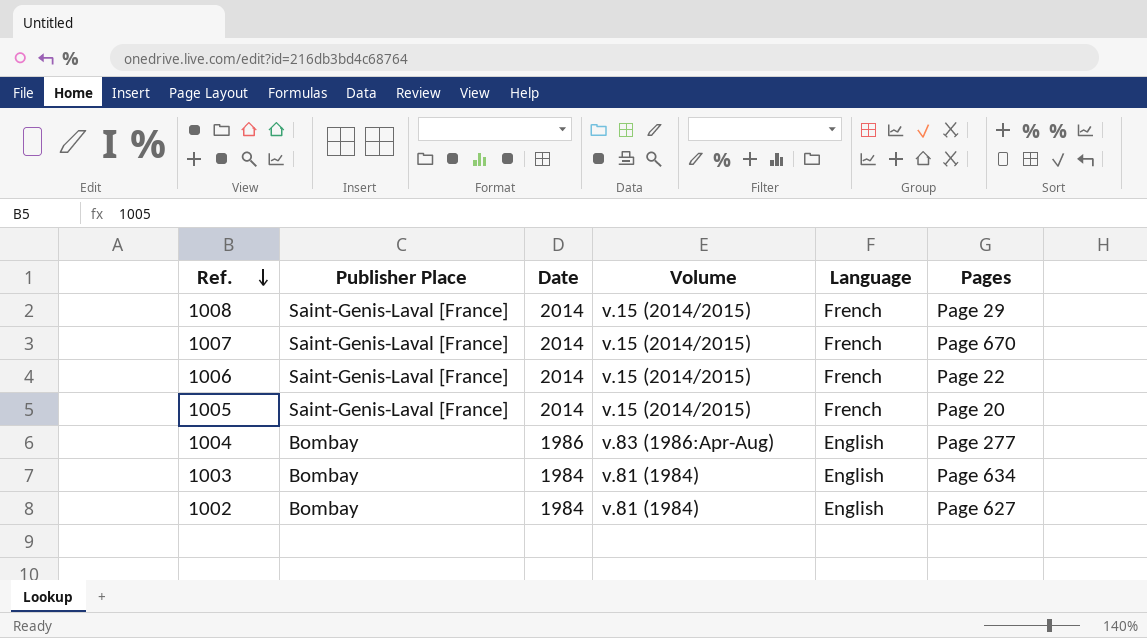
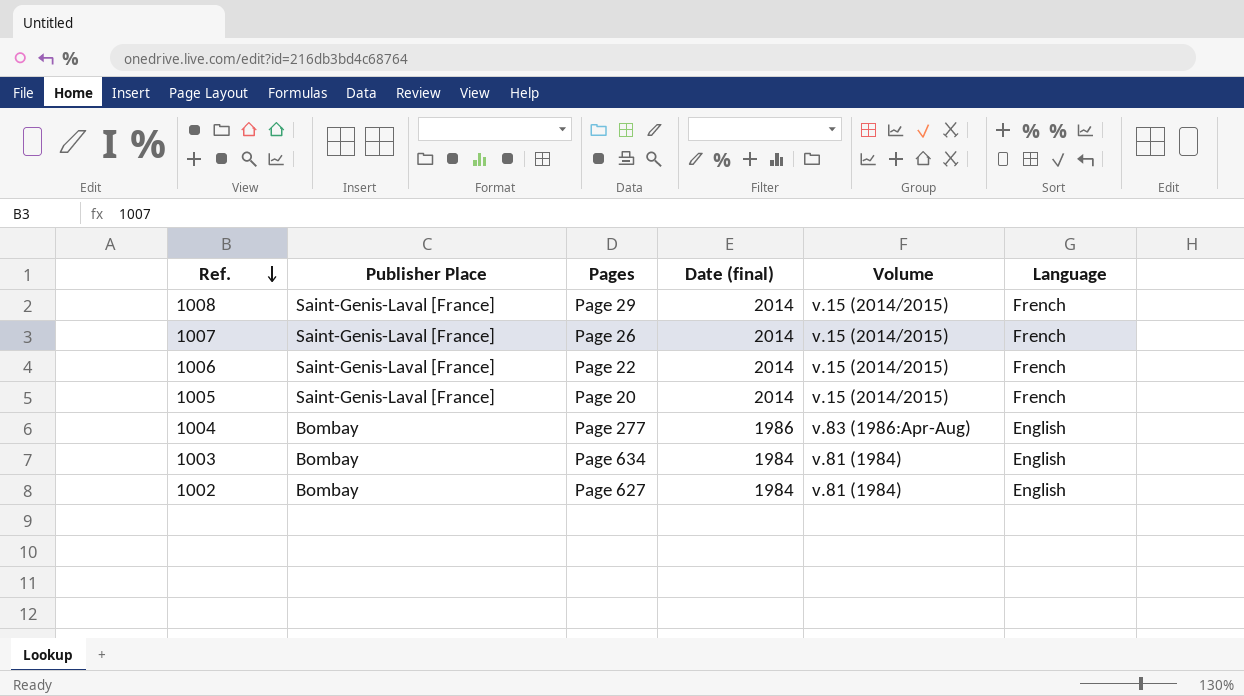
column Pages | position: 6 -> 3
column name: Date -> Date (final)
1007 | Pages: Page 670 -> Page 26

